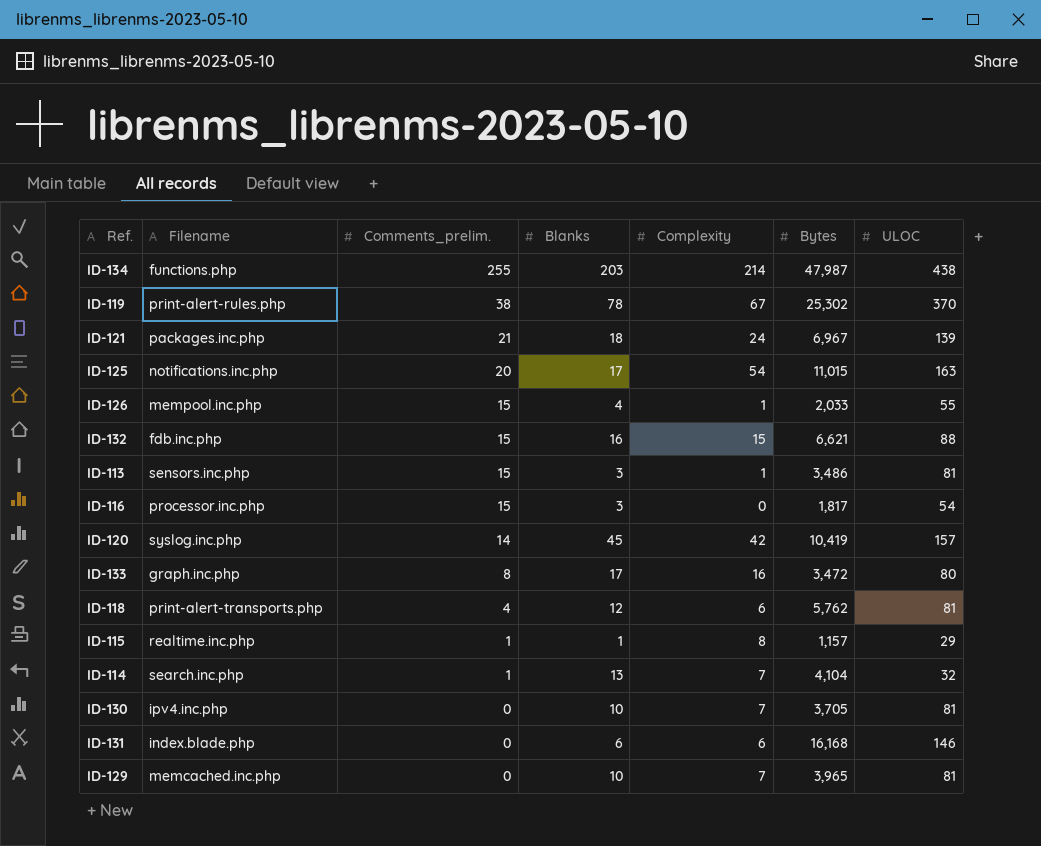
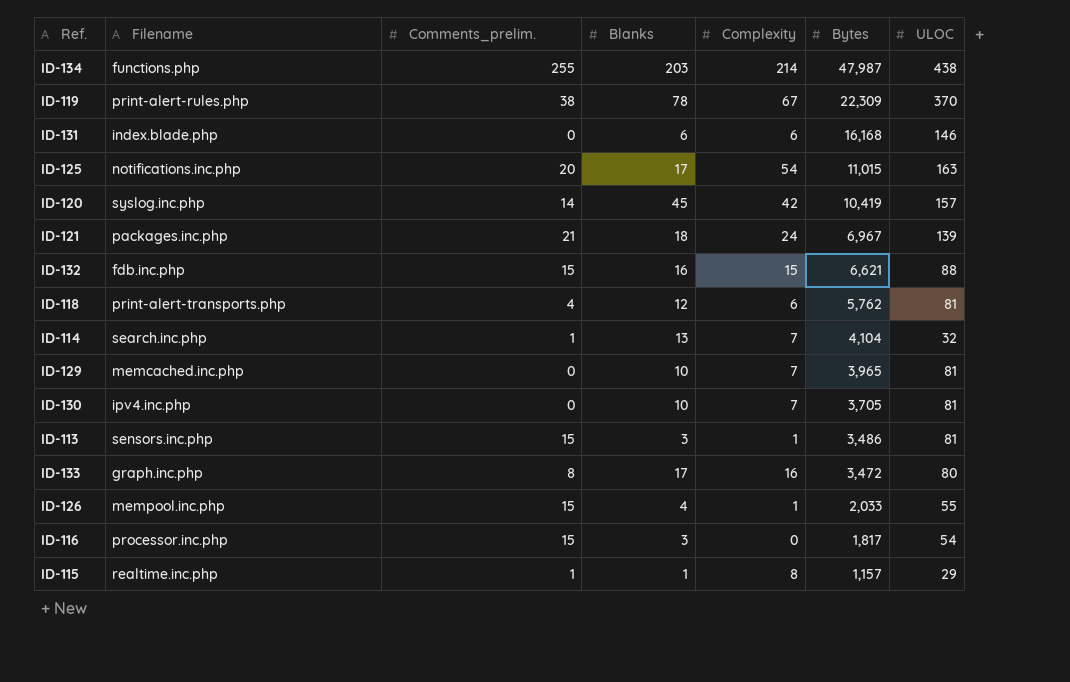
row order: Comments_prelim. descending -> Bytes descending
ID-119 | Bytes: 25,302 -> 22,309

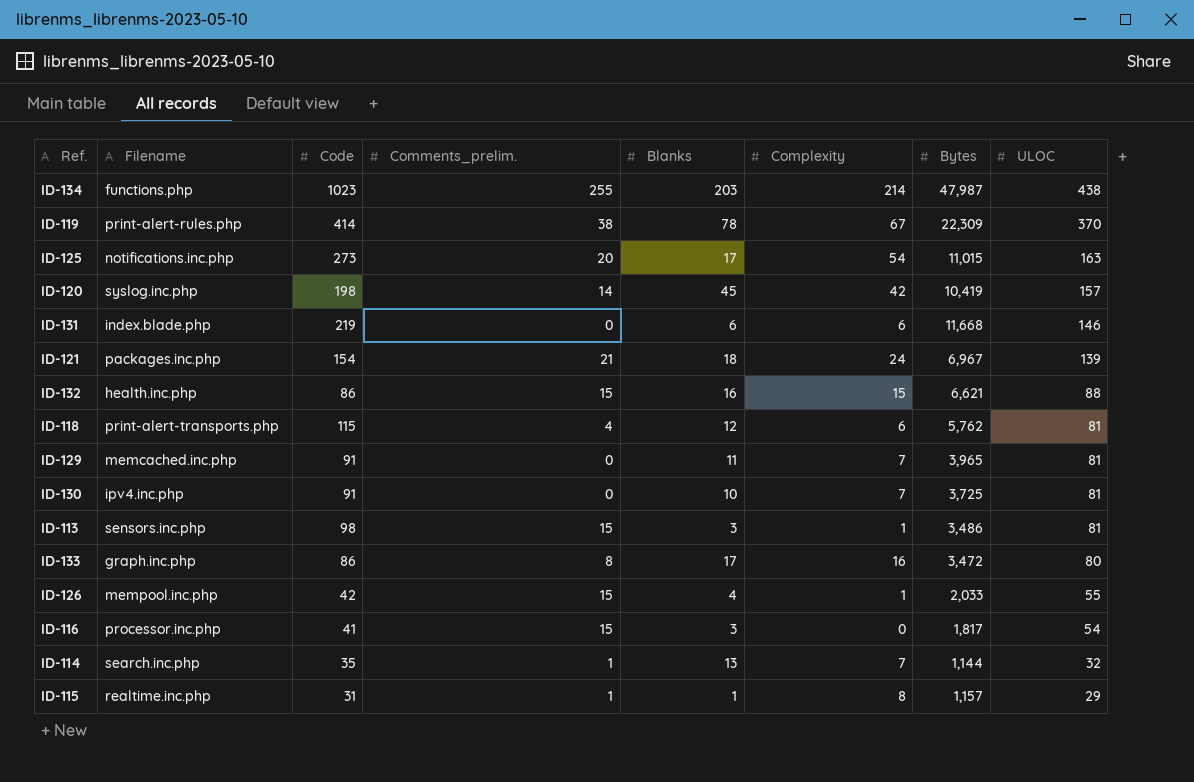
row order: Bytes descending -> ULOC descending
column Code | position: none -> 3
ID-131 | Bytes: 16,168 -> 11,668
ID-132 | Filename: fdb.inc.php -> health.inc.php
ID-129 | Blanks: 10 -> 11
ID-130 | Bytes: 3,705 -> 3,725
ID-114 | Bytes: 4,104 -> 1,144

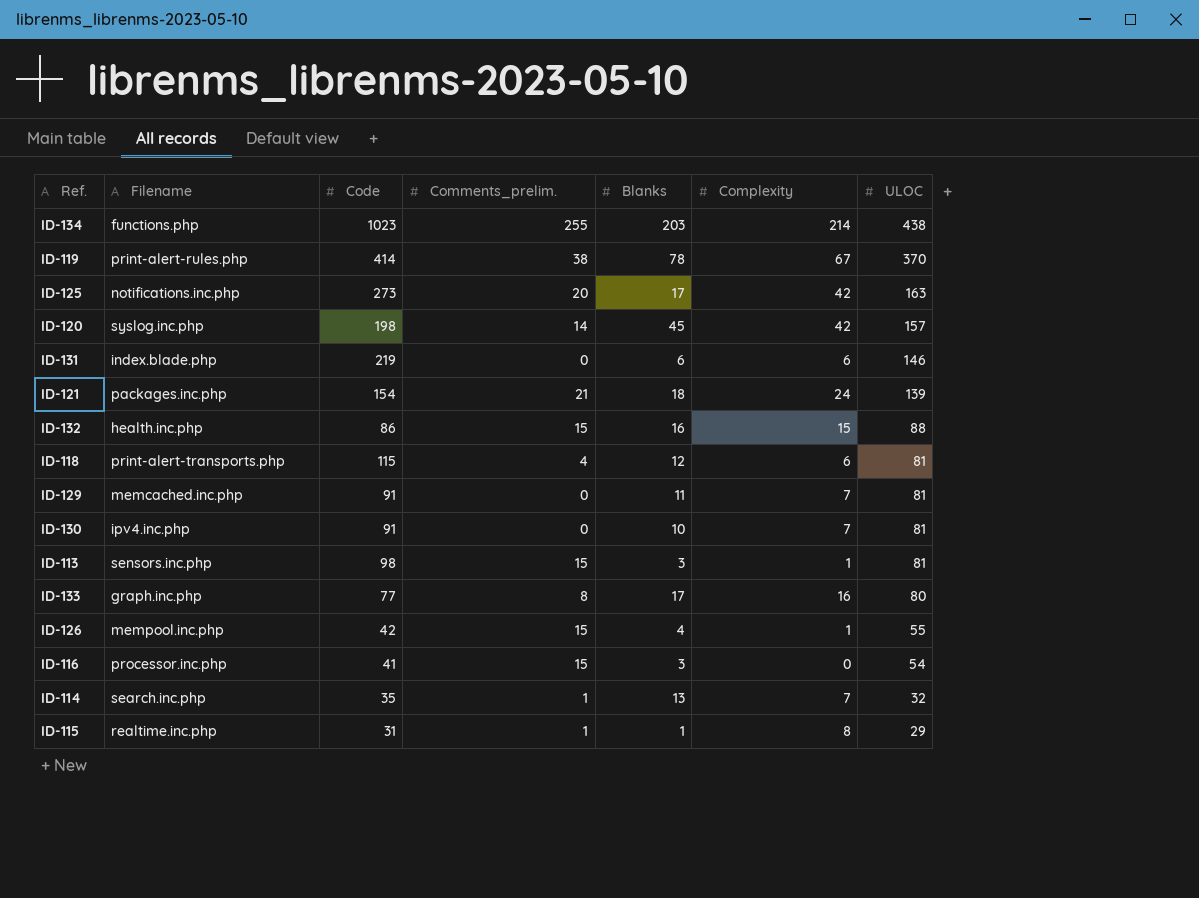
column Bytes | position: 7 -> none
ID-125 | Complexity: 54 -> 42
ID-133 | Code: 86 -> 77

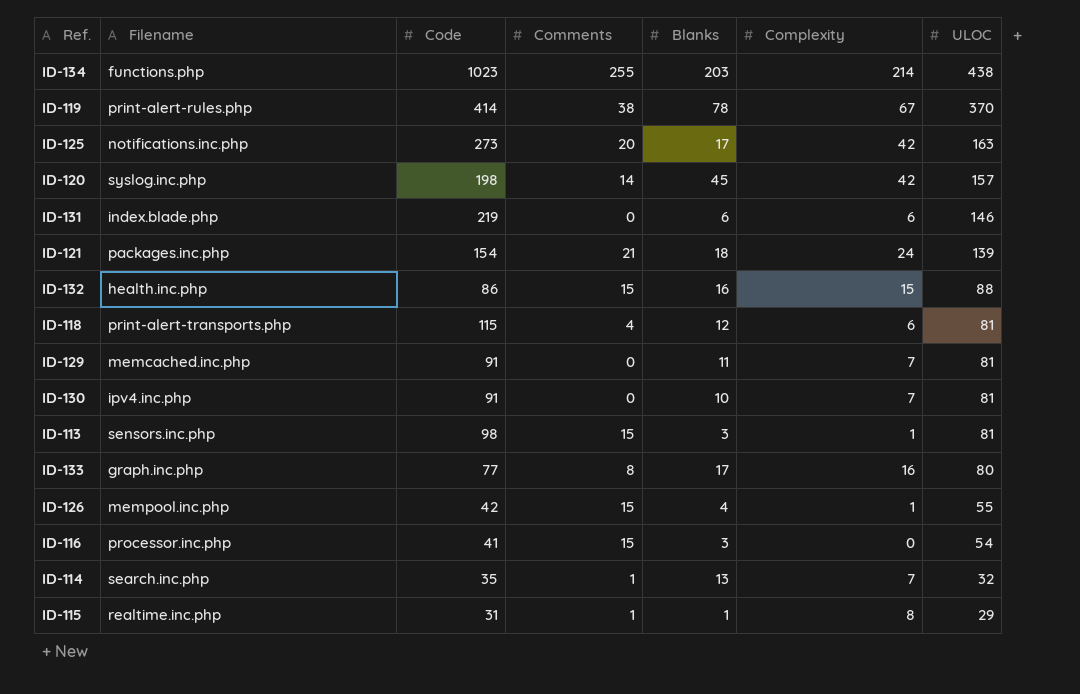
column name: Comments_prelim. -> Comments

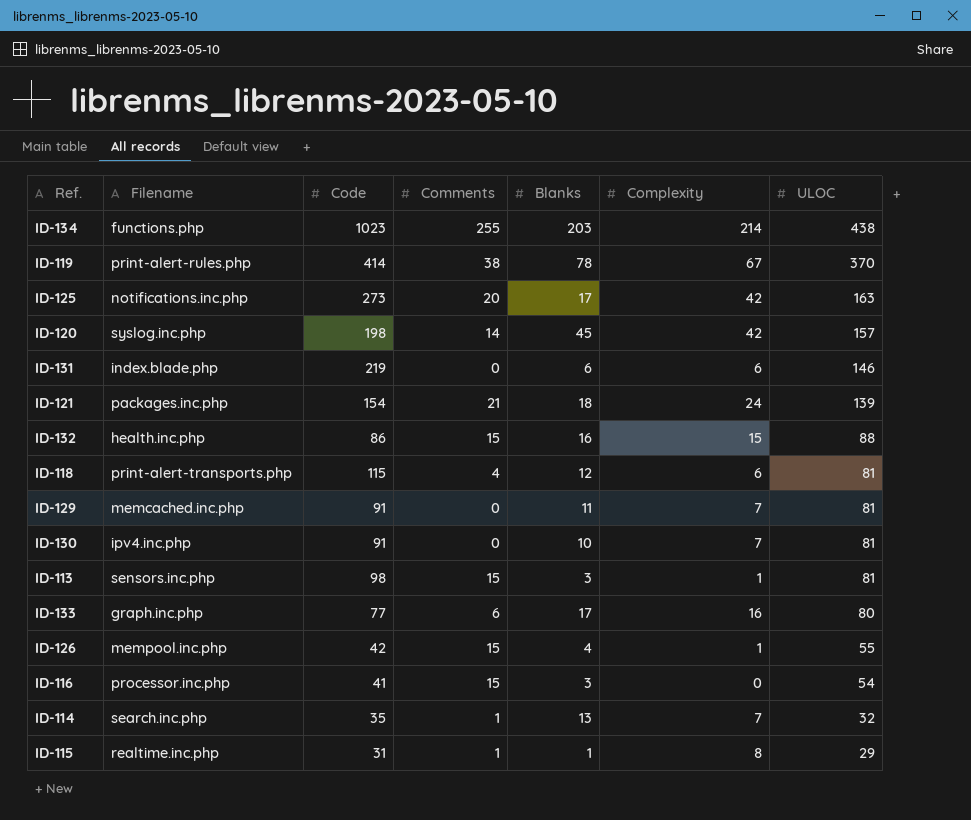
ID-133 | Comments: 8 -> 6

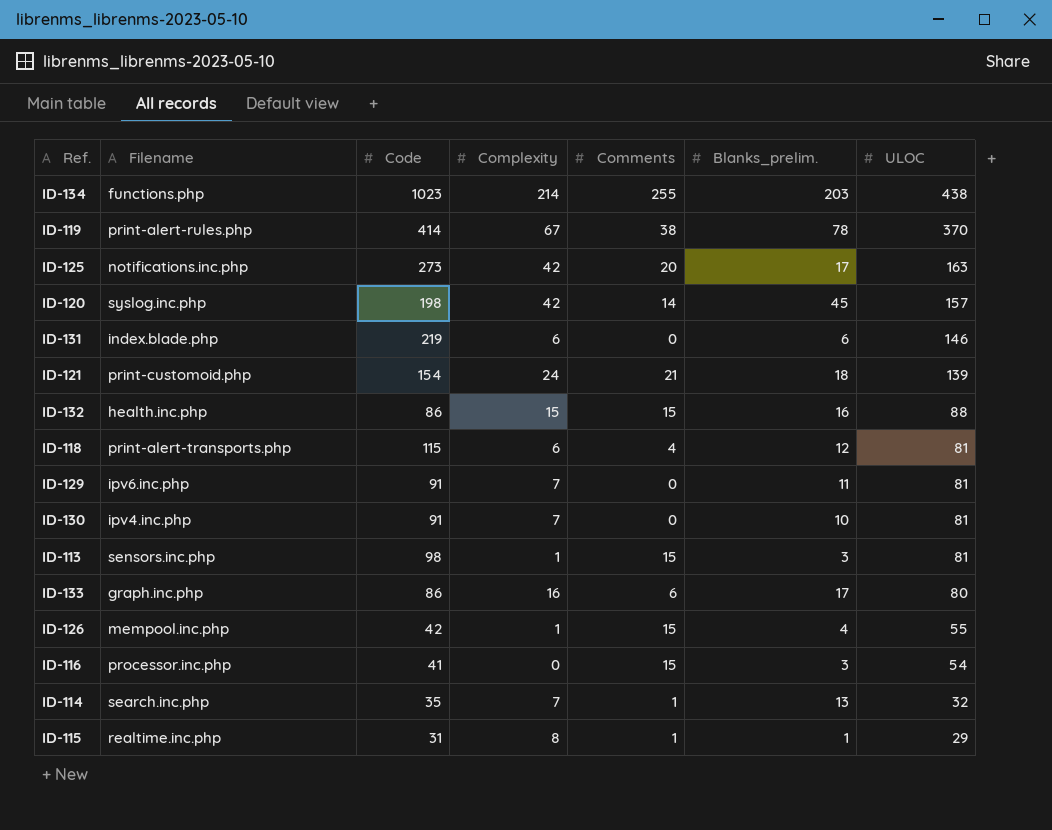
column Complexity | position: 6 -> 4
column name: Blanks -> Blanks_prelim.
ID-121 | Filename: packages.inc.php -> print-customoid.php
ID-129 | Filename: memcached.inc.php -> ipv6.inc.php
ID-133 | Code: 77 -> 86

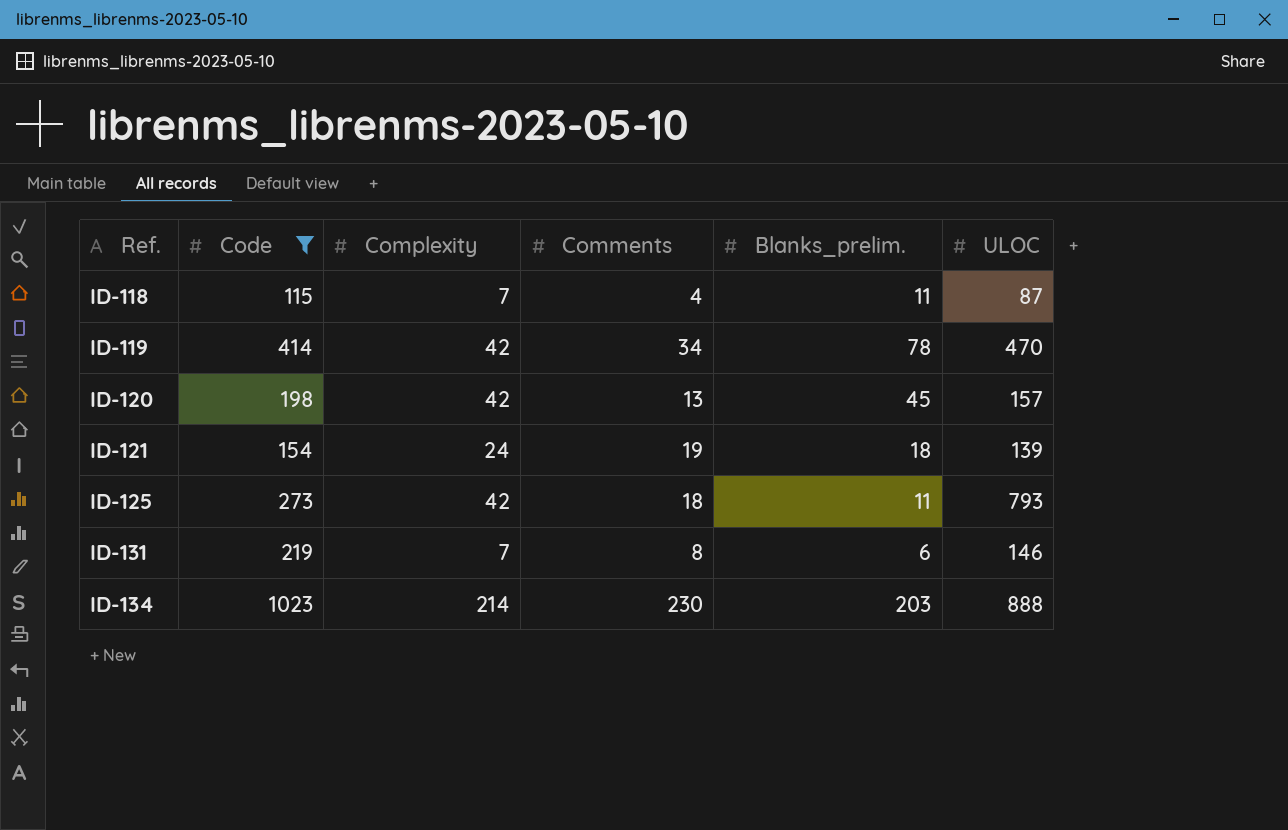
filter: none -> Code >= 115
row order: ULOC descending -> Ref. ascending
column Filename | position: 2 -> none
ID-118 | Complexity: 6 -> 7
ID-118 | Blanks_prelim.: 12 -> 11
ID-118 | ULOC: 81 -> 87
ID-119 | Complexity: 67 -> 42
ID-119 | Comments: 38 -> 34
ID-119 | ULOC: 370 -> 470
ID-120 | Comments: 14 -> 13
ID-121 | Comments: 21 -> 19
ID-125 | Comments: 20 -> 18
ID-125 | Blanks_prelim.: 17 -> 11
ID-125 | ULOC: 163 -> 793
ID-131 | Complexity: 6 -> 7
ID-131 | Comments: 0 -> 8
ID-134 | Comments: 255 -> 230
ID-134 | ULOC: 438 -> 888

